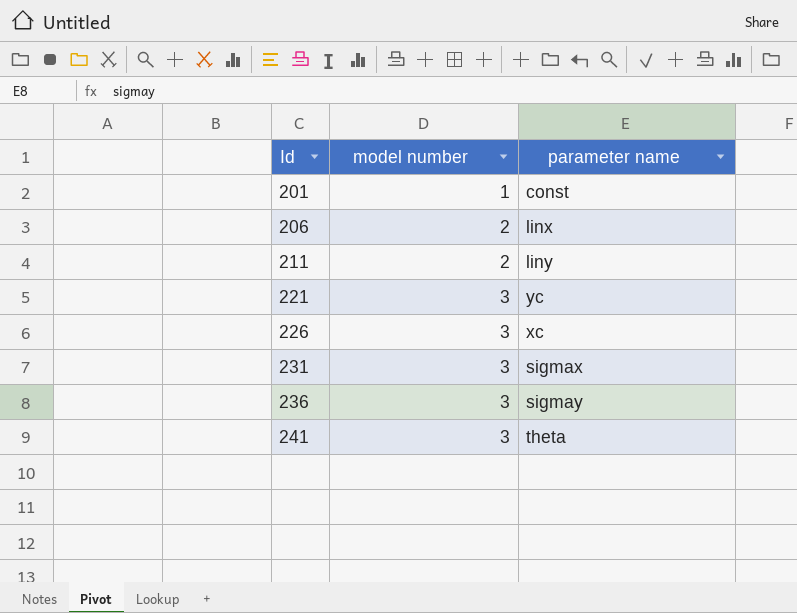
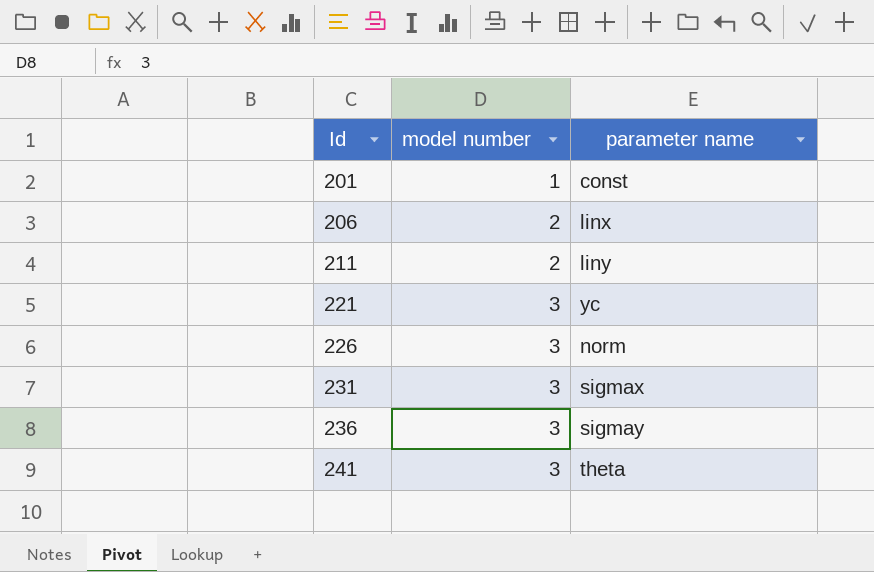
226 | parameter name: xc -> norm

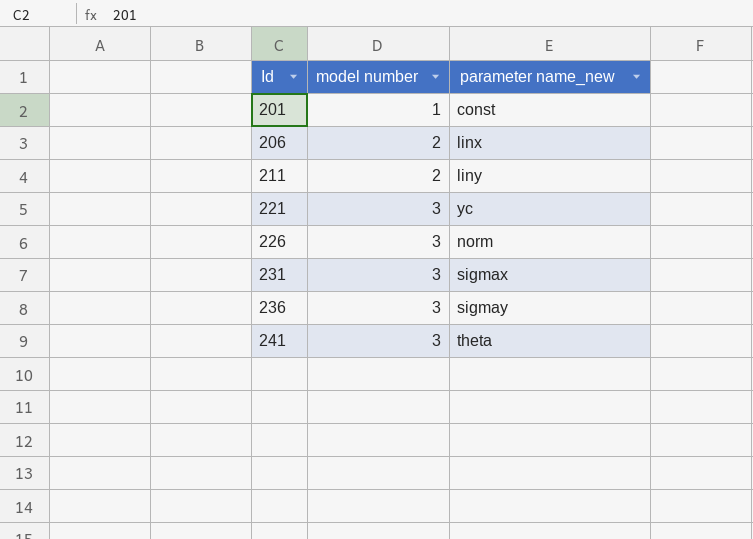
column name: parameter name -> parameter name_new

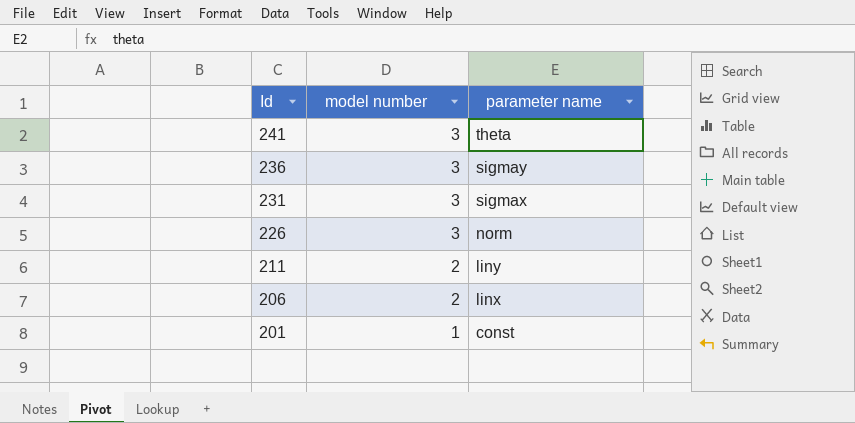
row order: Id ascending -> Id descending
column name: parameter name_new -> parameter name
row 221: 3 | yc -> none

